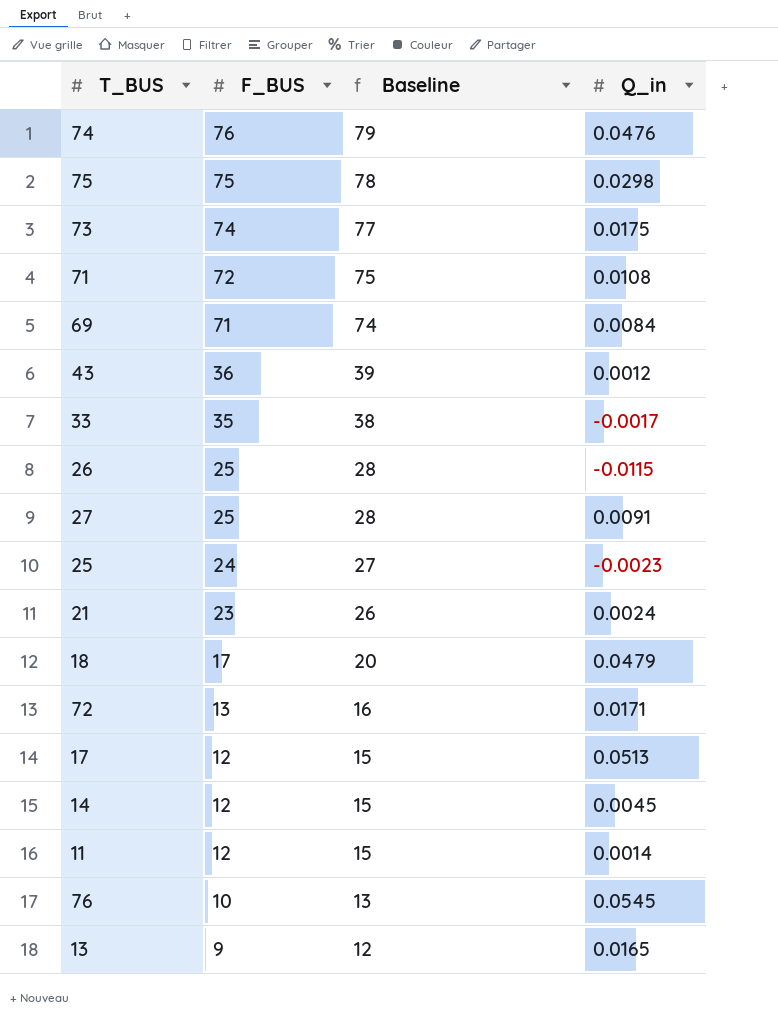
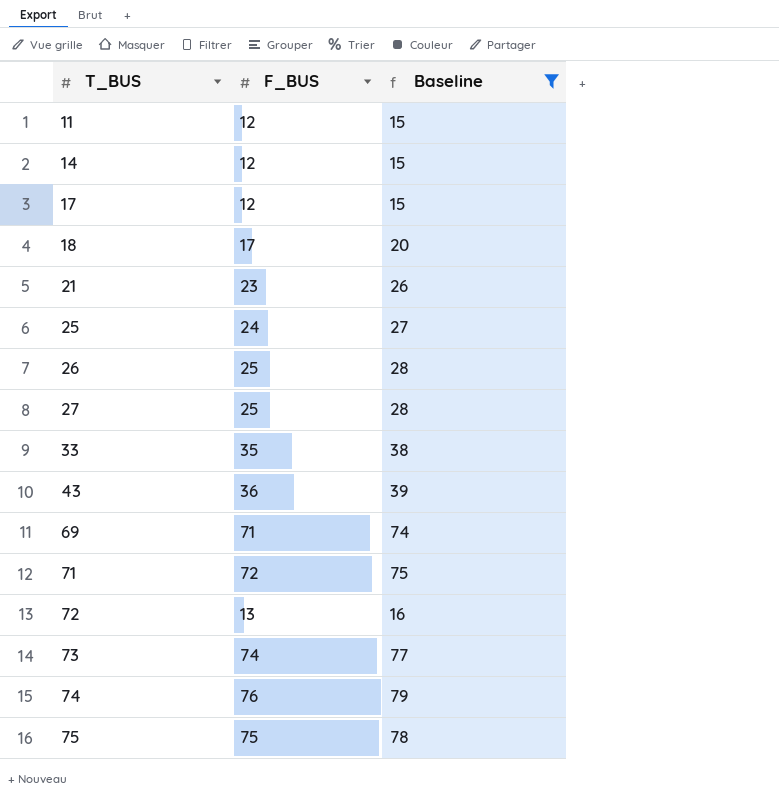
filter: none -> Baseline >= 15
row order: F_BUS descending -> T_BUS ascending
column Q_in | position: 4 -> none

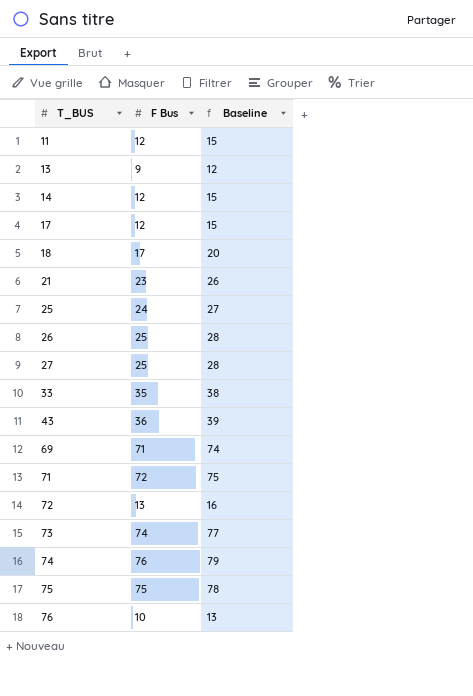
filter: Baseline >= 15 -> none
column name: F_BUS -> F Bus

